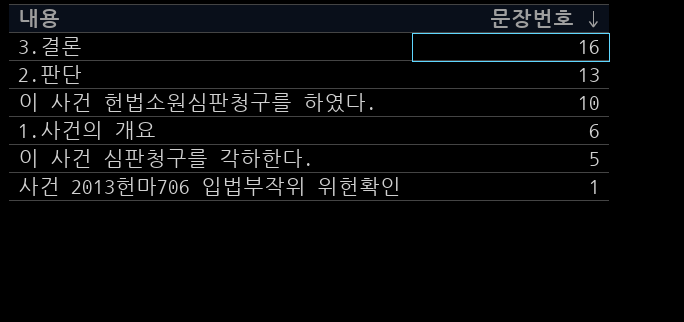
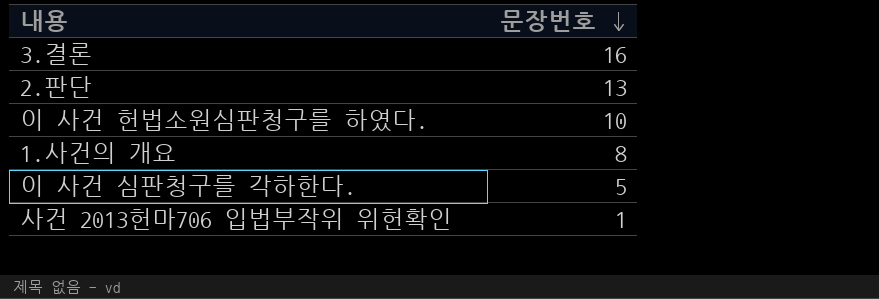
1.사건의 개요 | 문장번호: 6 -> 8

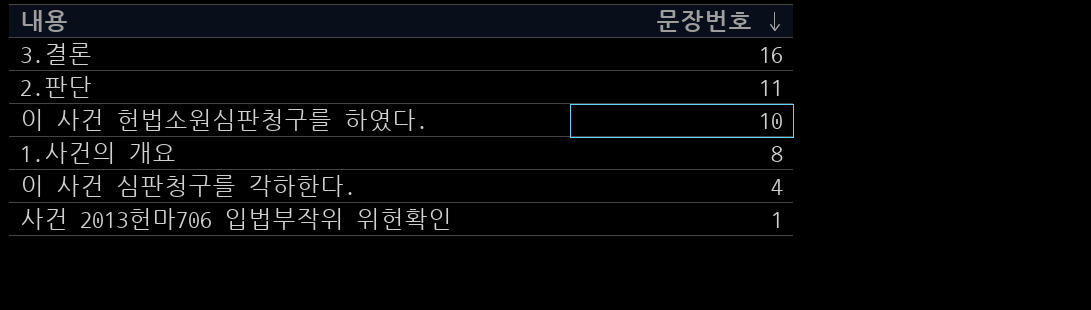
2.판단 | 문장번호: 13 -> 11
이 사건 심판청구를 각하한다. | 문장번호: 5 -> 4

